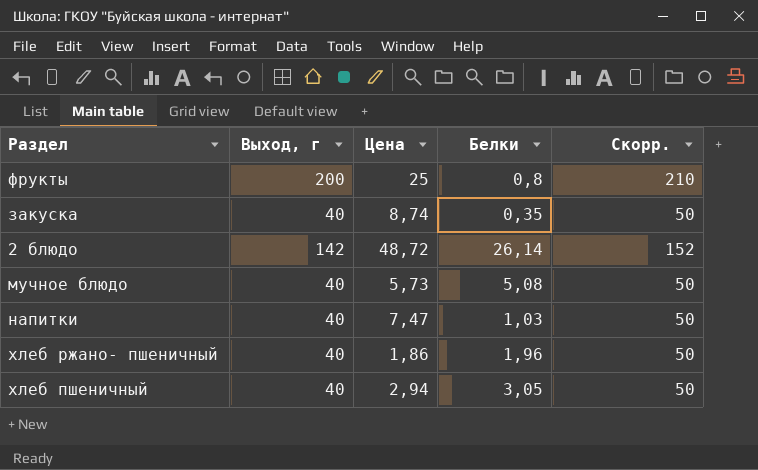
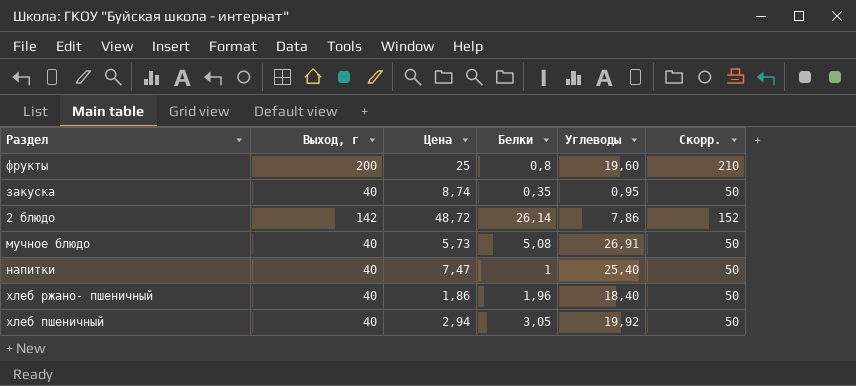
column Углеводы | position: none -> 5
напитки | Белки: 1,03 -> 1

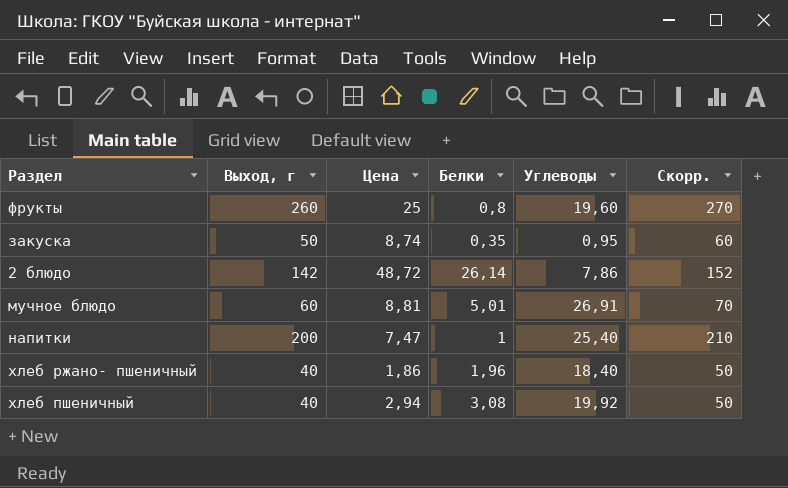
фрукты | Выход, г: 200 -> 260
фрукты | Скорр.: 210 -> 270
закуска | Выход, г: 40 -> 50
закуска | Скорр.: 50 -> 60
мучное блюдо | Выход, г: 40 -> 60
мучное блюдо | Цена: 5,73 -> 8,81
мучное блюдо | Белки: 5,08 -> 5,01
мучное блюдо | Скорр.: 50 -> 70
напитки | Выход, г: 40 -> 200
напитки | Скорр.: 50 -> 210
хлеб пшеничный | Белки: 3,05 -> 3,08

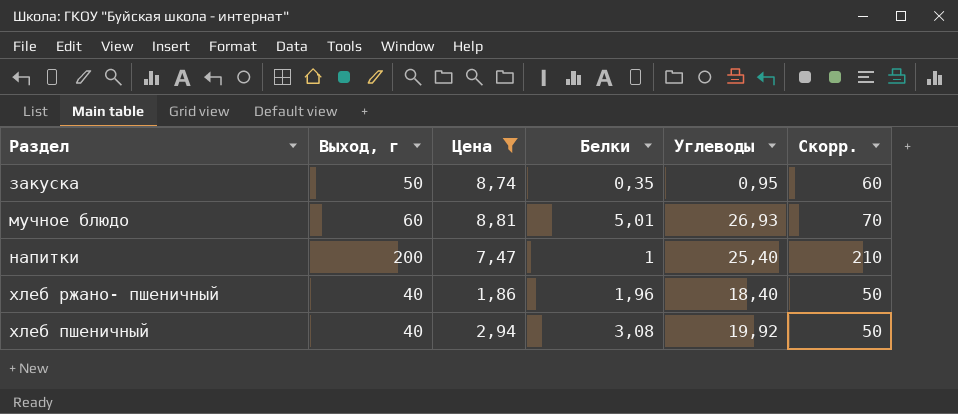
filter: none -> Цена <= 8,81
мучное блюдо | Углеводы: 26,91 -> 26,93

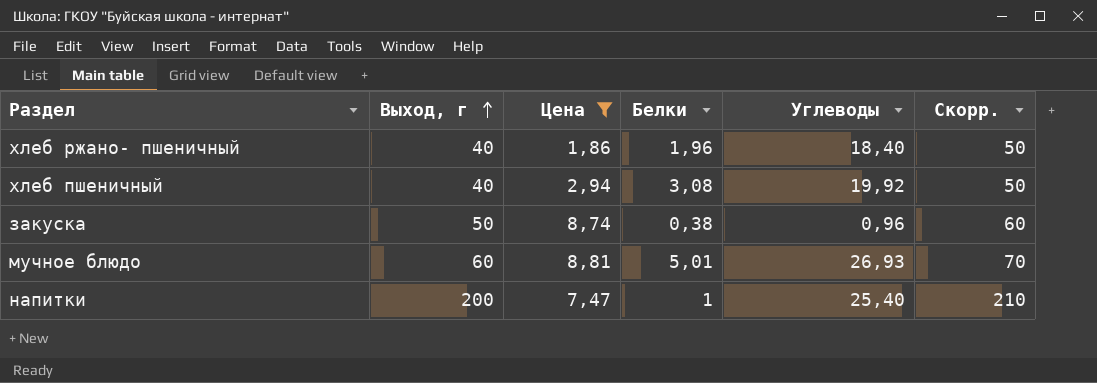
row order: none -> Выход, г ascending
закуска | Белки: 0,35 -> 0,38
закуска | Углеводы: 0,95 -> 0,96

